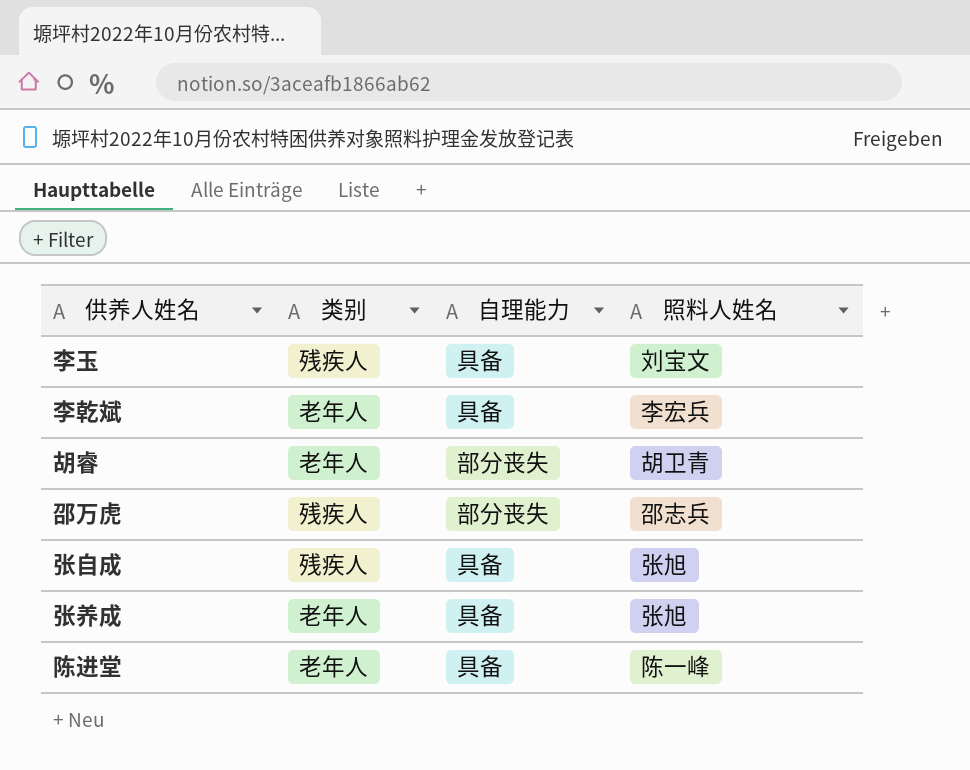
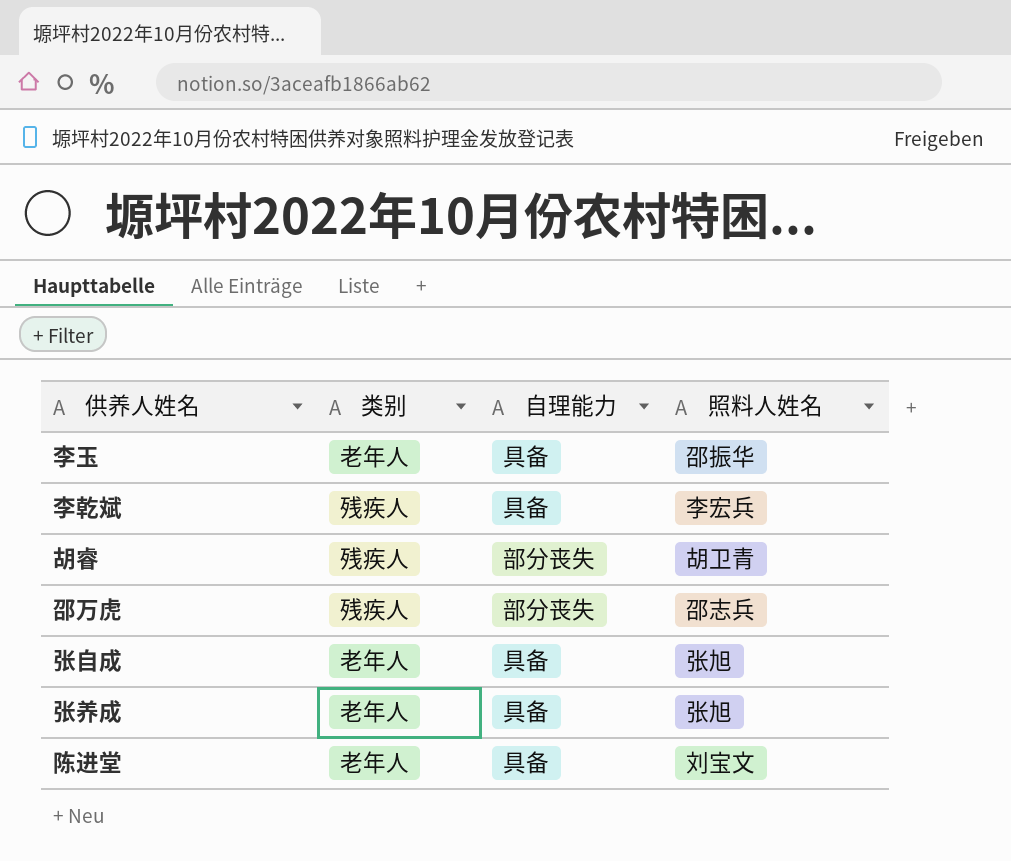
李玉 | 类别: 残疾人 -> 老年人
李玉 | 照料人姓名: 刘宝文 -> 邵振华
李乾斌 | 类别: 老年人 -> 残疾人
胡睿 | 类别: 老年人 -> 残疾人
张自成 | 类别: 残疾人 -> 老年人
陈进堂 | 照料人姓名: 陈一峰 -> 刘宝文

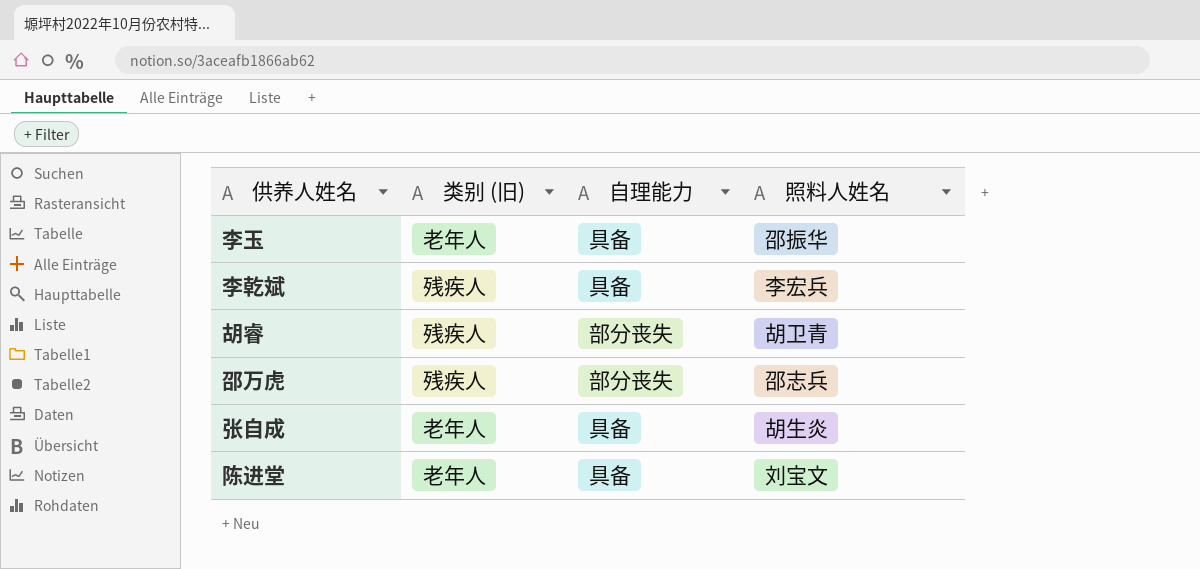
column name: 类别 -> 类别 (旧)
row 张养成: 老年人 | 具备 | 张旭 -> none
张自成 | 照料人姓名: 张旭 -> 胡生炎

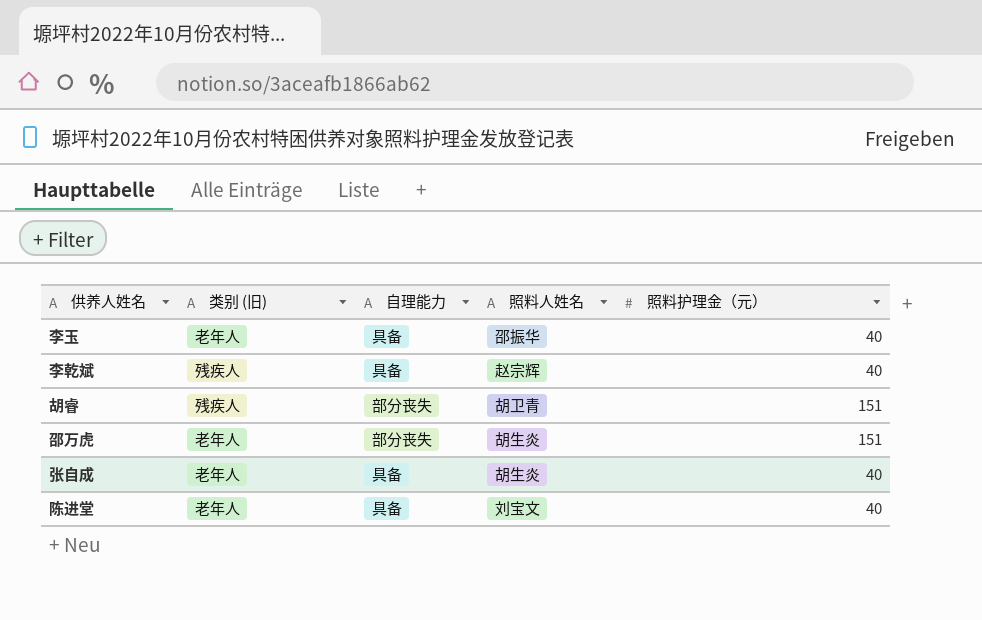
column 照料护理金（元） | position: none -> 5
李乾斌 | 照料人姓名: 李宏兵 -> 赵宗辉
邵万虎 | 类别 (旧): 残疾人 -> 老年人
邵万虎 | 照料人姓名: 邵志兵 -> 胡生炎

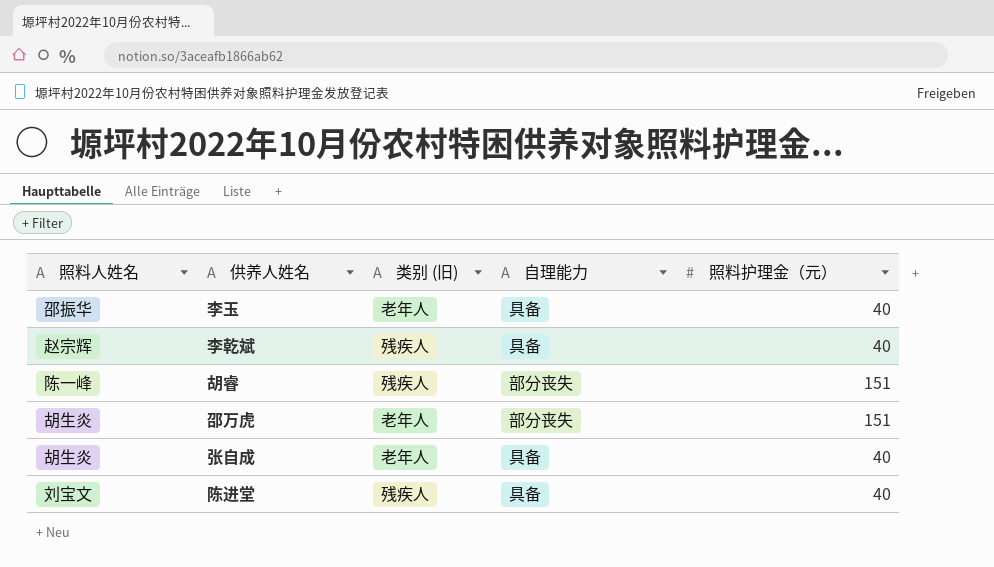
column 照料人姓名 | position: 4 -> 1
胡睿 | 照料人姓名: 胡卫青 -> 陈一峰
陈进堂 | 类别 (旧): 老年人 -> 残疾人

